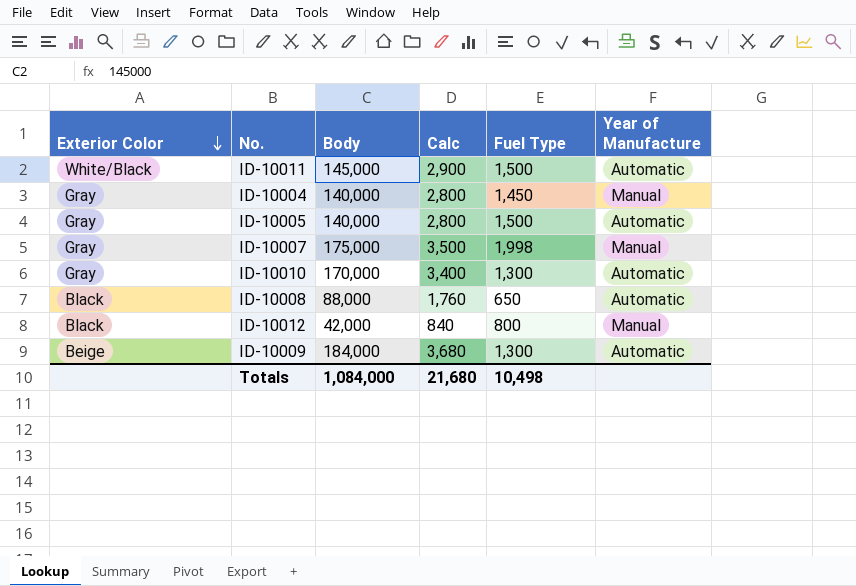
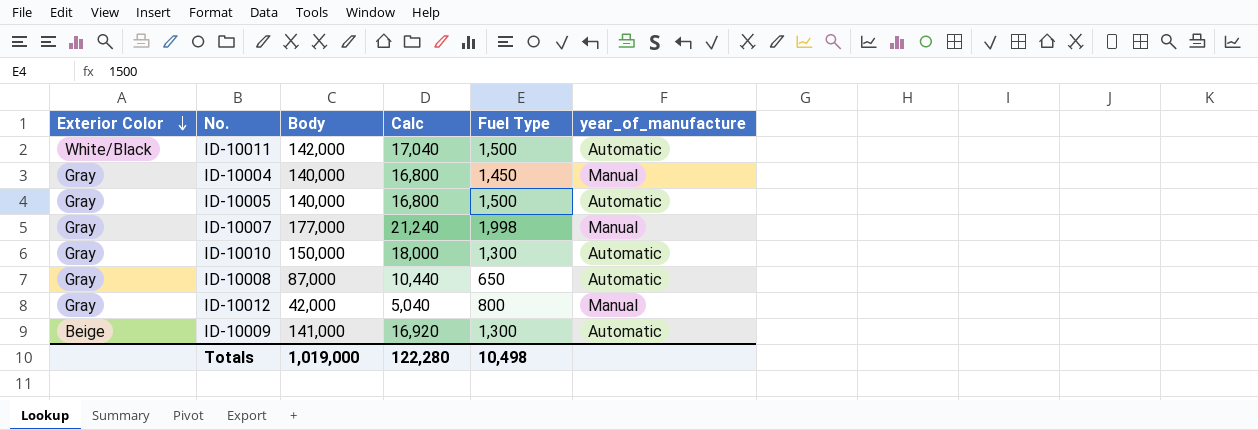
column Calc | formula: [Body] * 0.02 -> [Body] * 0.12
column name: Year of Manufacture -> year_of_manufacture
ID-10011 | Body: 145,000 -> 142,000
ID-10007 | Body: 175,000 -> 177,000
ID-10010 | Body: 170,000 -> 150,000
ID-10008 | Exterior Color: Black -> Gray
ID-10008 | Body: 88,000 -> 87,000
ID-10012 | Exterior Color: Black -> Gray
ID-10009 | Body: 184,000 -> 141,000
Totals | Body: 1,084,000 -> 1,019,000
Totals | Calc: 21,680 -> 122,280

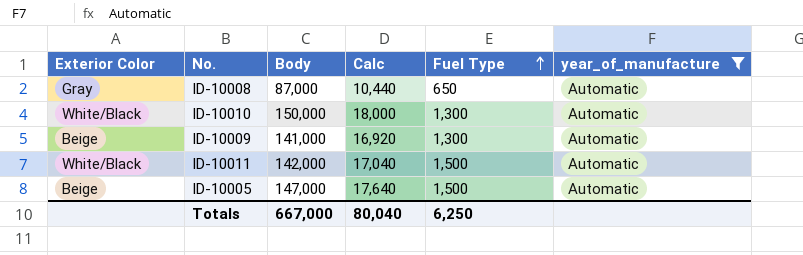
filter: none -> year_of_manufacture = Automatic
row order: Exterior Color descending -> Fuel Type ascending
ID-10010 | Exterior Color: Gray -> White/Black
ID-10005 | Exterior Color: Gray -> Beige
ID-10005 | Body: 140,000 -> 147,000
ID-10005 | Calc: 16,800 -> 17,640
Totals | Body: 1,019,000 -> 667,000
Totals | Calc: 122,280 -> 80,040
Totals | Fuel Type: 10,498 -> 6,250

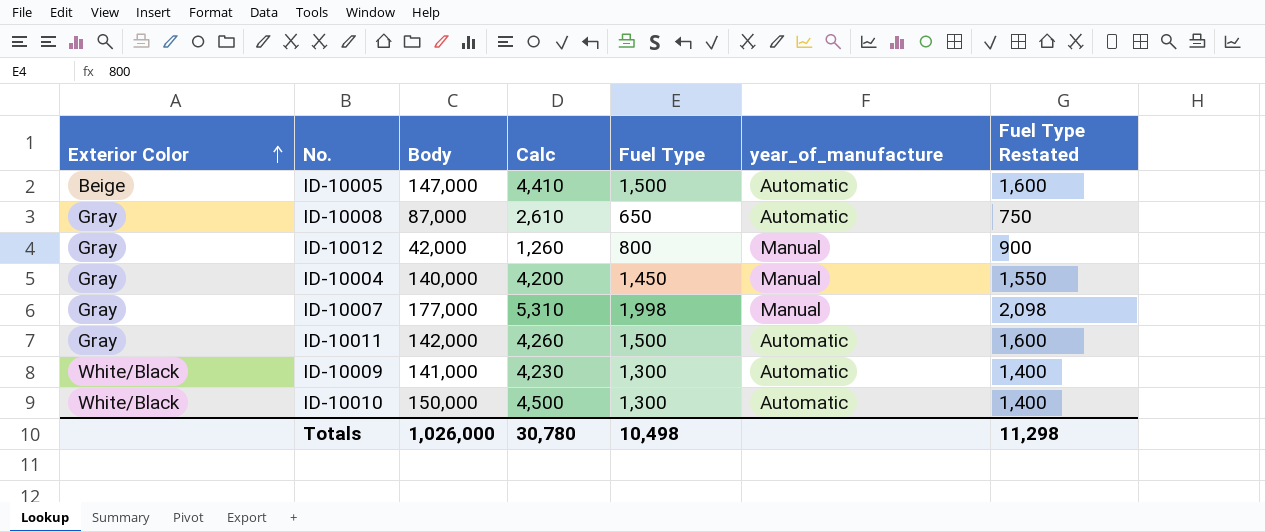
filter: year_of_manufacture = Automatic -> none
row order: Fuel Type ascending -> Exterior Color ascending
column Calc | formula: [Body] * 0.12 -> [Body] * 0.03
column Fuel Type Restated | formula: none -> [Fuel Type] + 100
ID-10011 | Exterior Color: White/Black -> Gray
ID-10009 | Exterior Color: Beige -> White/Black
Totals | Body: 667,000 -> 1,026,000
Totals | Calc: 80,040 -> 30,780
Totals | Fuel Type: 6,250 -> 10,498

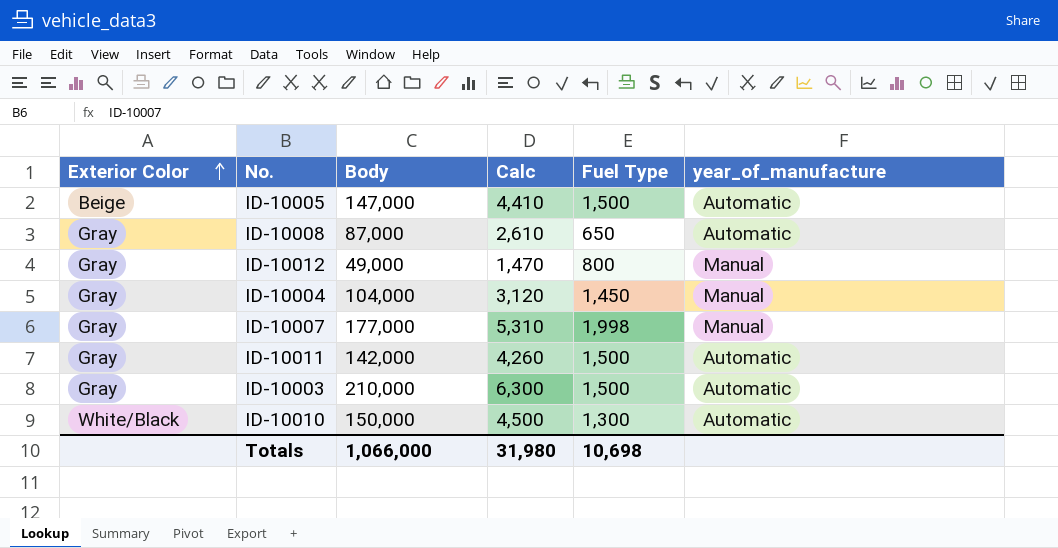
column Fuel Type Restated | formula: [Fuel Type] + 100 -> none
row ID-10009: White/Black | 141,000 | 4,230 | 1,300 | Automatic | 1,400 -> none
ID-10012 | Body: 42,000 -> 49,000
ID-10012 | Calc: 1,260 -> 1,470
ID-10004 | Body: 140,000 -> 104,000
ID-10004 | Calc: 4,200 -> 3,120
row ID-10003: none -> Gray | 210,000 | 6,300 | 1,500 | Automatic
Totals | Body: 1,026,000 -> 1,066,000
Totals | Calc: 30,780 -> 31,980
Totals | Fuel Type: 10,498 -> 10,698

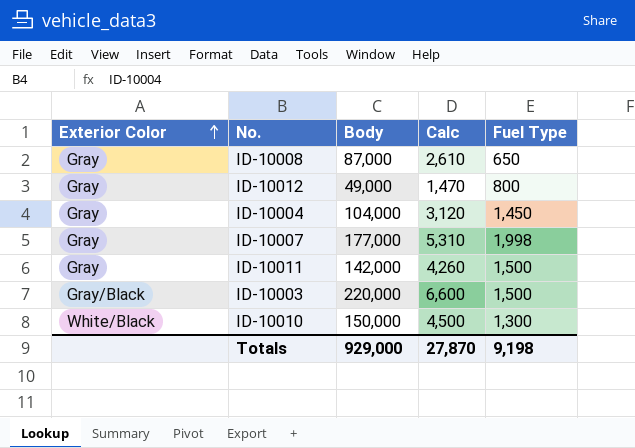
column year_of_manufacture | position: 6 -> none
row ID-10005: Beige | 147,000 | 4,410 | 1,500 | Automatic -> none
ID-10003 | Exterior Color: Gray -> Gray/Black
ID-10003 | Body: 210,000 -> 220,000
ID-10003 | Calc: 6,300 -> 6,600
Totals | Body: 1,066,000 -> 929,000
Totals | Calc: 31,980 -> 27,870
Totals | Fuel Type: 10,698 -> 9,198

